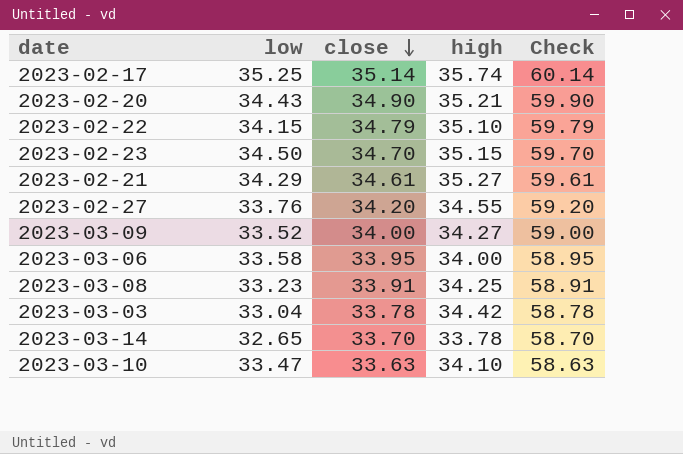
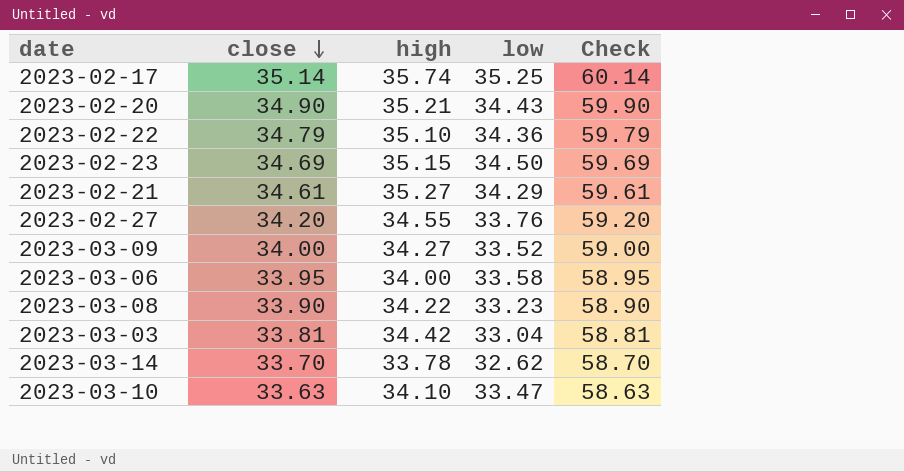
column low | position: 2 -> 4
2023-02-22 | low: 34.15 -> 34.36
2023-02-23 | close: 34.70 -> 34.69
2023-02-23 | Check: 59.70 -> 59.69
2023-03-08 | close: 33.91 -> 33.90
2023-03-08 | high: 34.25 -> 34.22
2023-03-08 | Check: 58.91 -> 58.90
2023-03-03 | close: 33.78 -> 33.81
2023-03-03 | Check: 58.78 -> 58.81
2023-03-14 | low: 32.65 -> 32.62

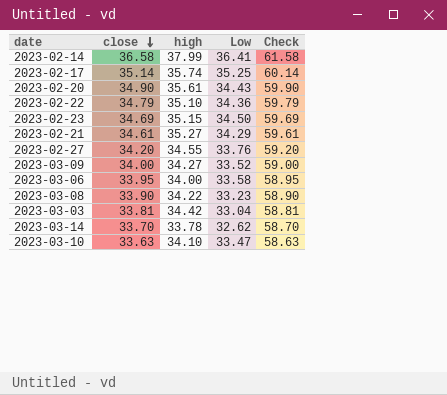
column name: low -> Low
row 2023-02-14: none -> 36.58 | 37.99 | 36.41 | 61.58
2023-02-20 | high: 35.21 -> 35.61

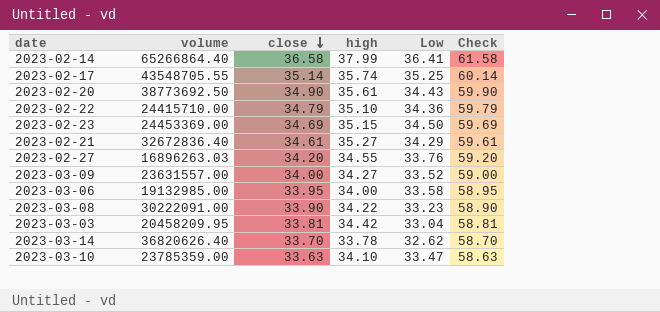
column volume | position: none -> 2

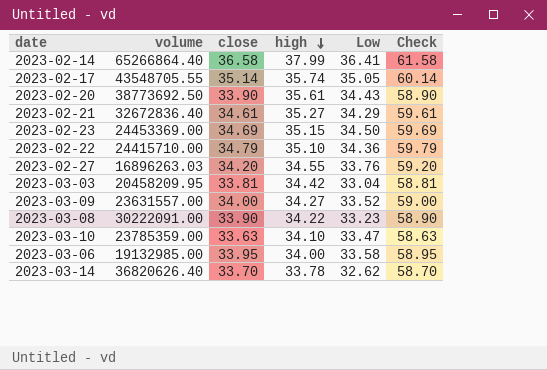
row order: close descending -> high descending
2023-02-17 | Low: 35.25 -> 35.05
2023-02-20 | close: 34.90 -> 33.90
2023-02-20 | Check: 59.90 -> 58.90

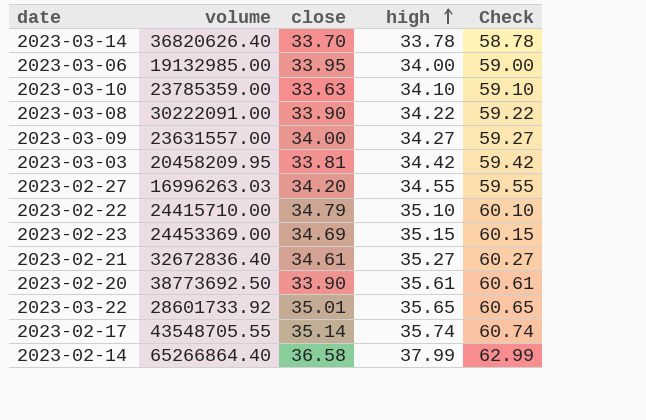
row order: high descending -> high ascending
column Low | position: 5 -> none
column Check | formula: [close] + 25 -> [high] + 25
2023-02-27 | volume: 16896263.03 -> 16996263.03
row 2023-03-22: none -> 28601733.92 | 35.01 | 35.65 | 60.65

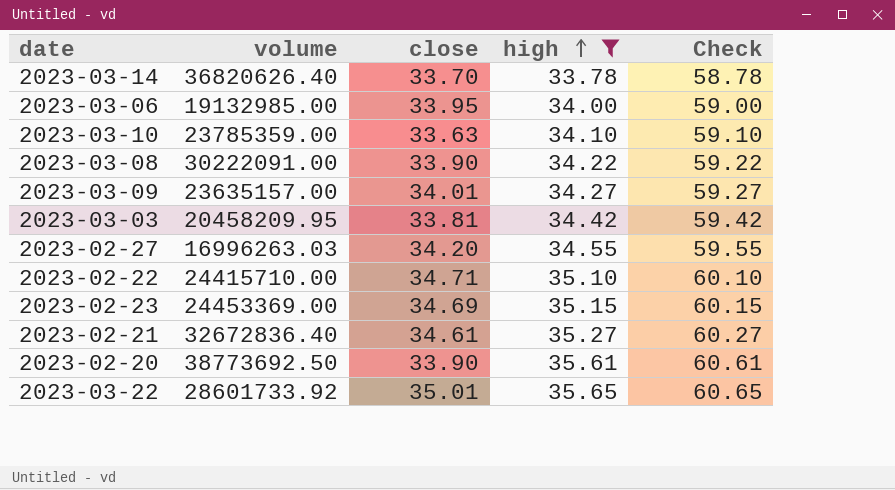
filter: none -> high <= 35.65
2023-03-09 | volume: 23631557.00 -> 23635157.00
2023-03-09 | close: 34.00 -> 34.01
2023-02-22 | close: 34.79 -> 34.71

